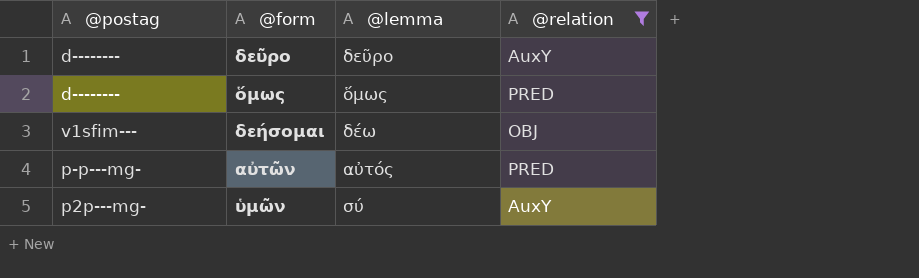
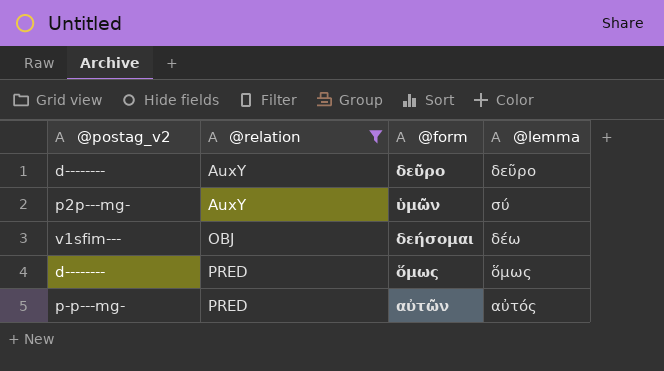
row order: none -> @relation ascending
column name: @postag -> @postag_v2
column @relation | position: 4 -> 2

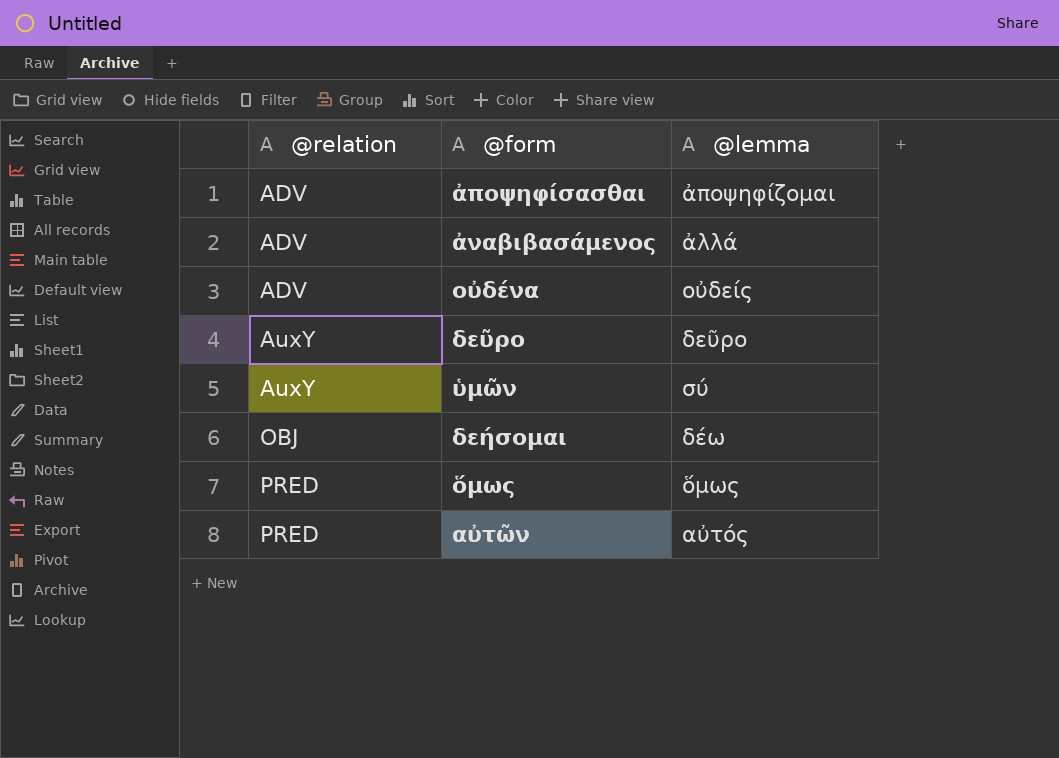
filter: @relation != ADV -> none
column @postag_v2 | position: 1 -> none

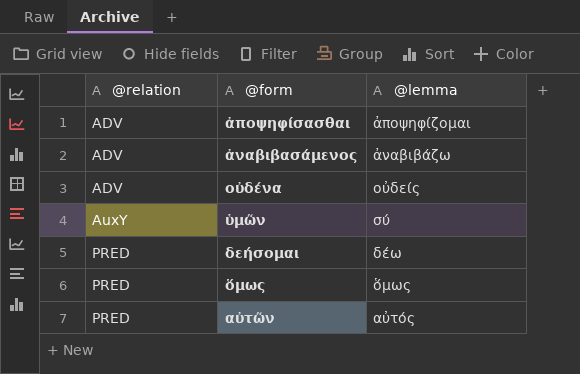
row δεῦρο: AuxY | δεῦρο -> none
ἀναβιβασάμενος | @lemma: ἀλλά -> ἀναβιβάζω
δεήσομαι | @relation: OBJ -> PRED

